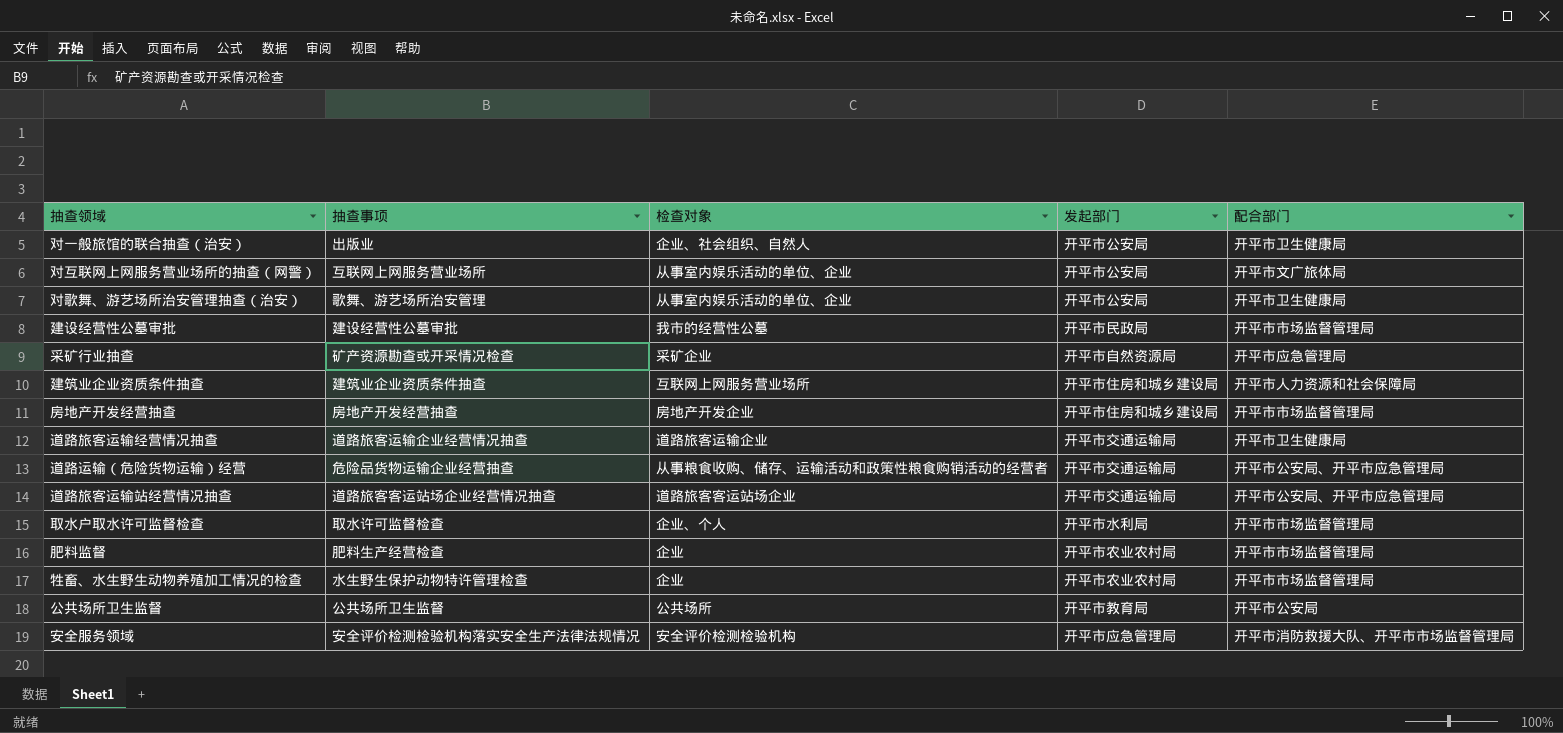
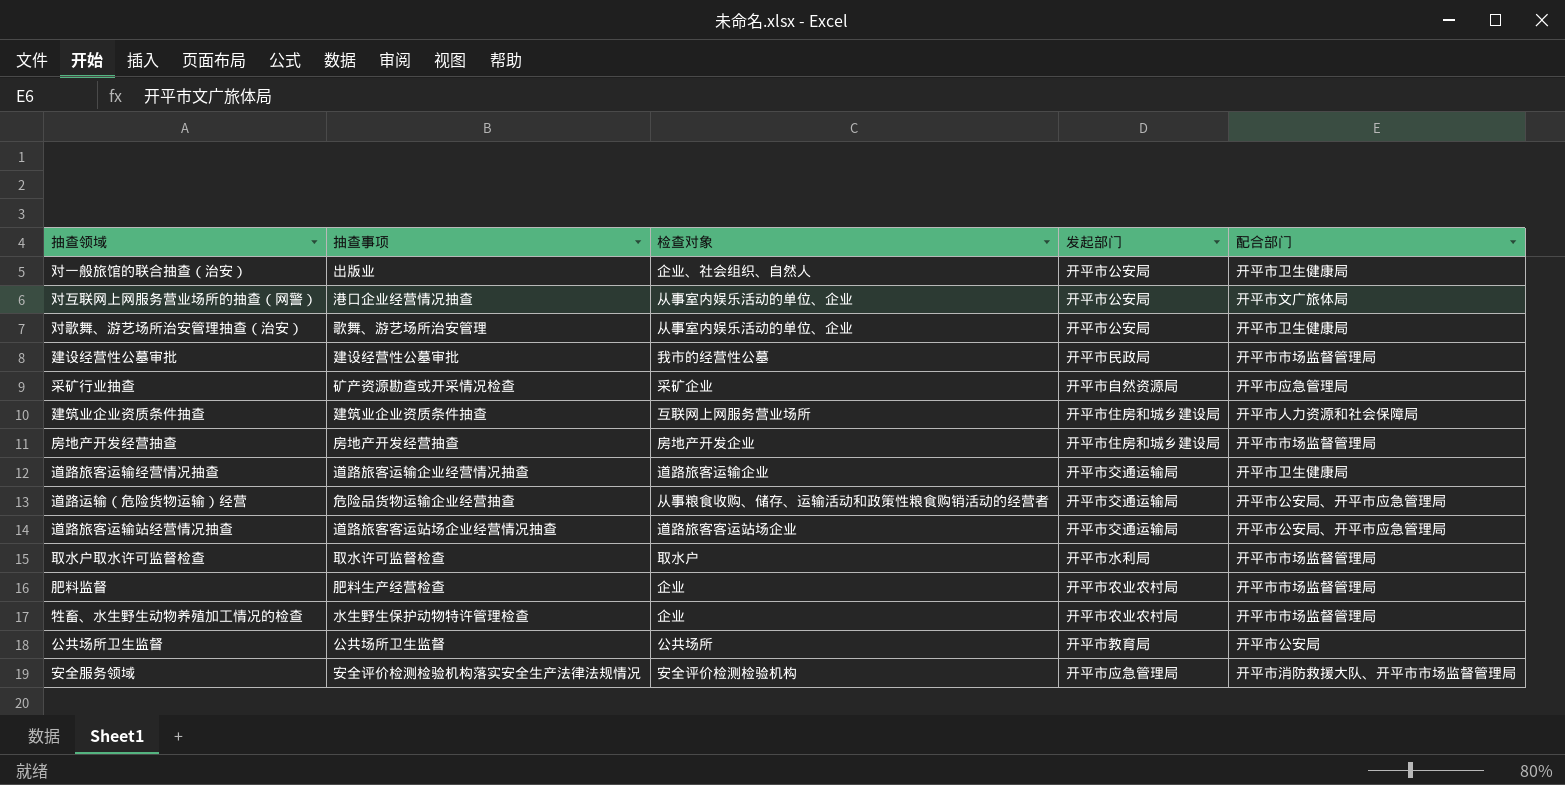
对互联网上网服务营业场所的抽查（网警） | 抽查事项: 互联网上网服务营业场所 -> 港口企业经营情况抽查
取水户取水许可监督检查 | 检查对象: 企业、个人 -> 取水户

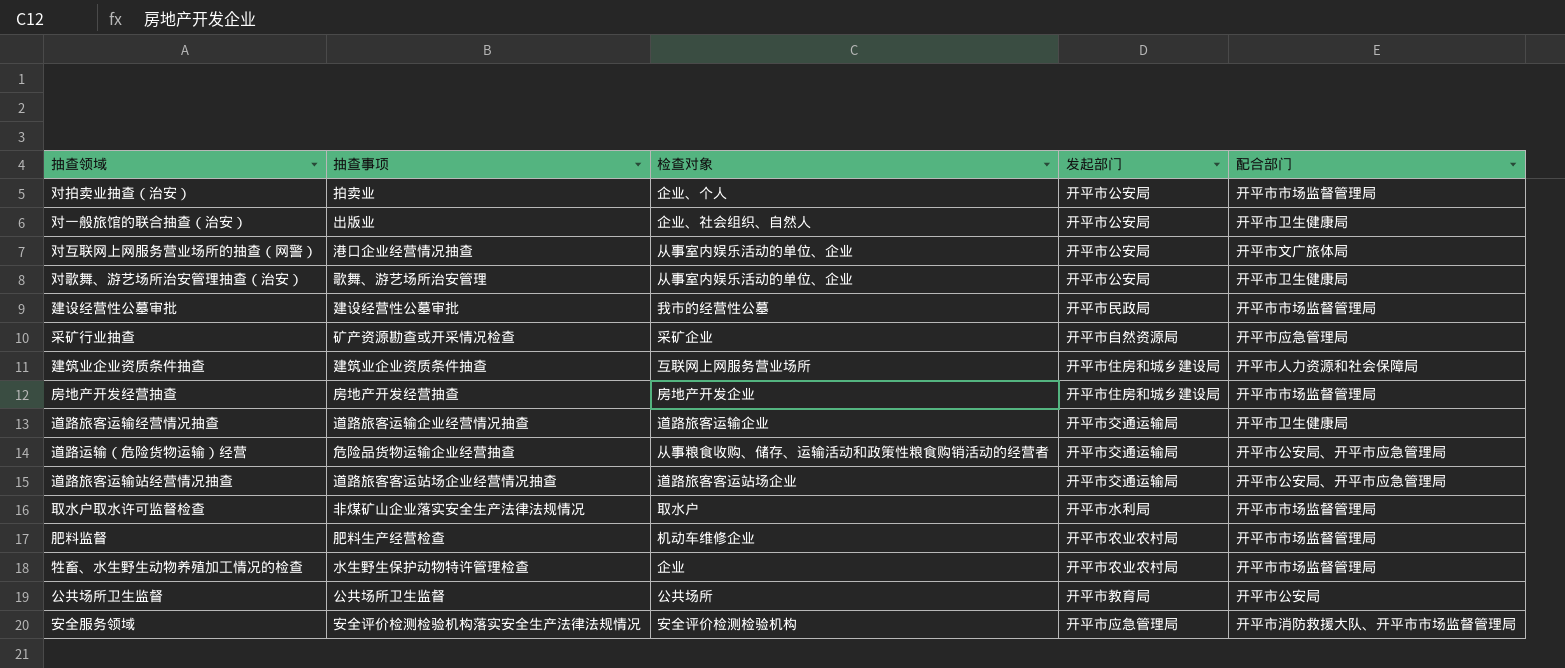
row 对拍卖业抽查（治安）: none -> 拍卖业 | 企业、个人 | 开平市公安局 | 开平市市场监督管理局
取水户取水许可监督检查 | 抽查事项: 取水许可监督检查 -> 非煤矿山企业落实安全生产法律法规情况
肥料监督 | 检查对象: 企业 -> 机动车维修企业

